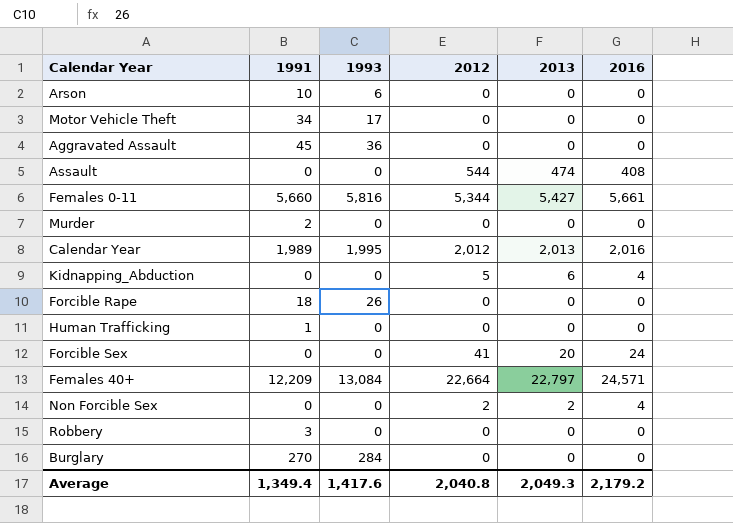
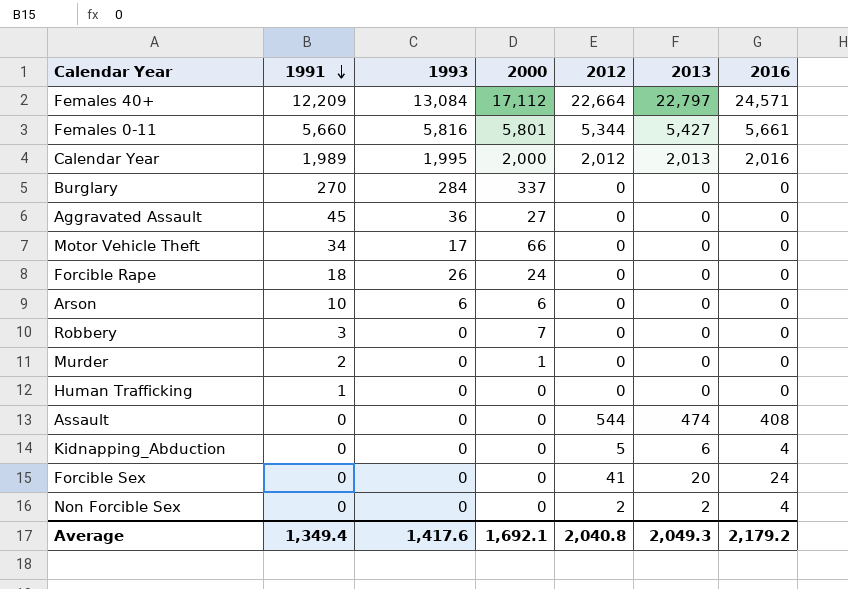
row order: none -> 1991 descending
column 2000 | position: none -> 4

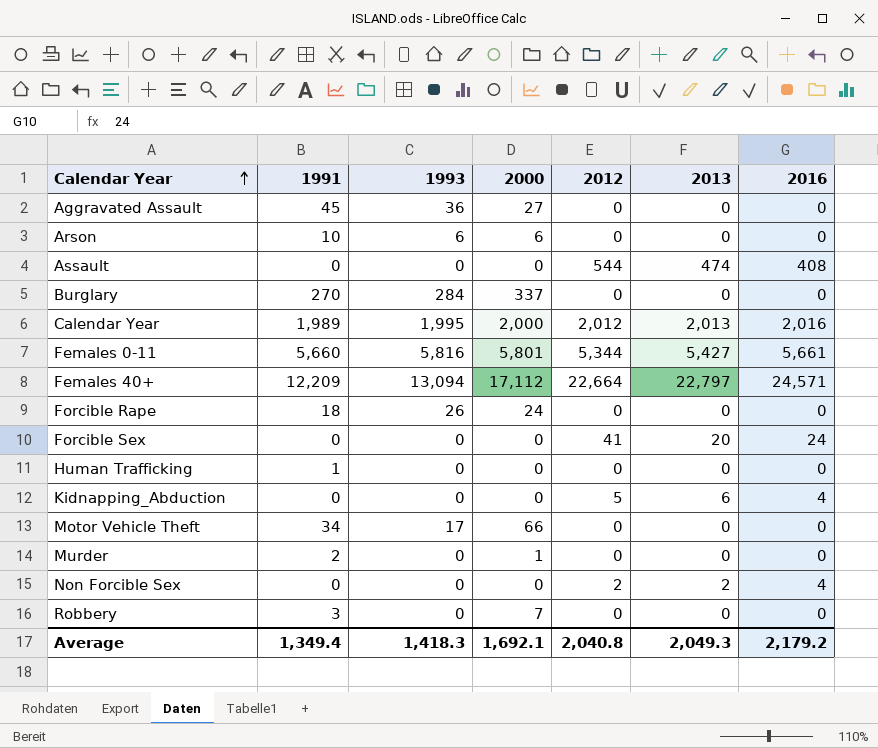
row order: 1991 descending -> Calendar Year ascending
Females 40+ | 1993: 13,084 -> 13,094
Average | 1993: 1,417.6 -> 1,418.3

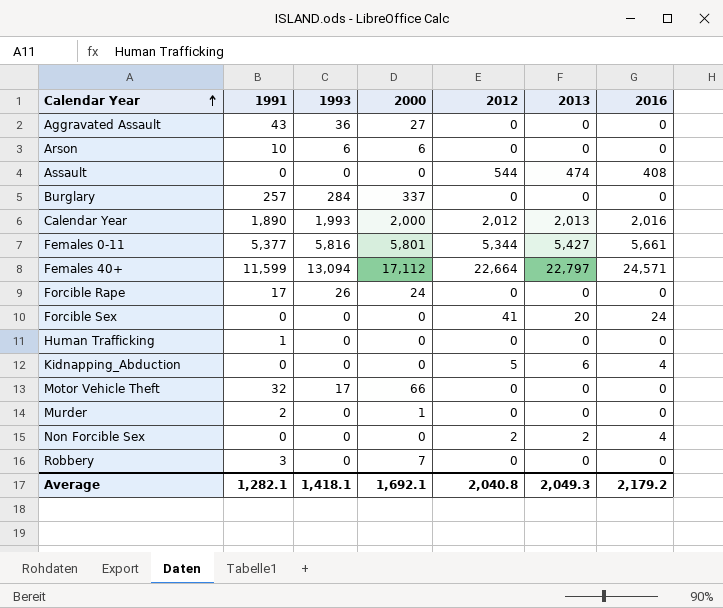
Aggravated Assault | 1991: 45 -> 43
Burglary | 1991: 270 -> 257
Calendar Year | 1991: 1,989 -> 1,890
Calendar Year | 1993: 1,995 -> 1,993
Females 0-11 | 1991: 5,660 -> 5,377
Females 40+ | 1991: 12,209 -> 11,599
Forcible Rape | 1991: 18 -> 17
Motor Vehicle Theft | 1991: 34 -> 32
Average | 1991: 1,349.4 -> 1,282.1
Average | 1993: 1,418.3 -> 1,418.1

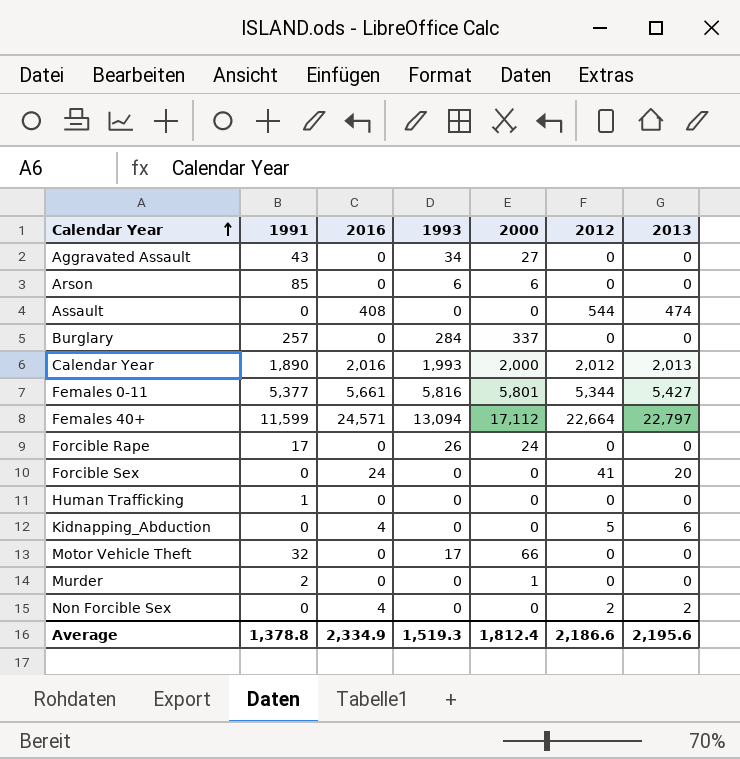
column 2016 | position: 7 -> 3
row Robbery: 3 | 0 | 7 | 0 | 0 | 0 -> none
Aggravated Assault | 1993: 36 -> 34
Arson | 1991: 10 -> 85
Average | 1991: 1,282.1 -> 1,378.8
Average | 2016: 2,179.2 -> 2,334.9
Average | 1993: 1,418.1 -> 1,519.3
Average | 2000: 1,692.1 -> 1,812.4
Average | 2012: 2,040.8 -> 2,186.6
Average | 2013: 2,049.3 -> 2,195.6

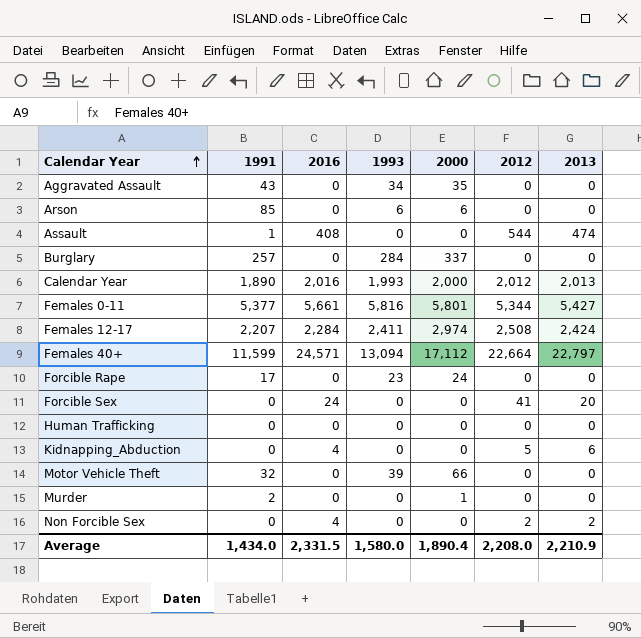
Aggravated Assault | 2000: 27 -> 35
Assault | 1991: 0 -> 1
row Females 12-17: none -> 2,207 | 2,284 | 2,411 | 2,974 | 2,508 | 2,424
Forcible Rape | 1993: 26 -> 23
Human Trafficking | 1991: 1 -> 0
Motor Vehicle Theft | 1993: 17 -> 39
Average | 1991: 1,378.8 -> 1,434.0
Average | 2016: 2,334.9 -> 2,331.5
Average | 1993: 1,519.3 -> 1,580.0
Average | 2000: 1,812.4 -> 1,890.4
Average | 2012: 2,186.6 -> 2,208.0
Average | 2013: 2,195.6 -> 2,210.9

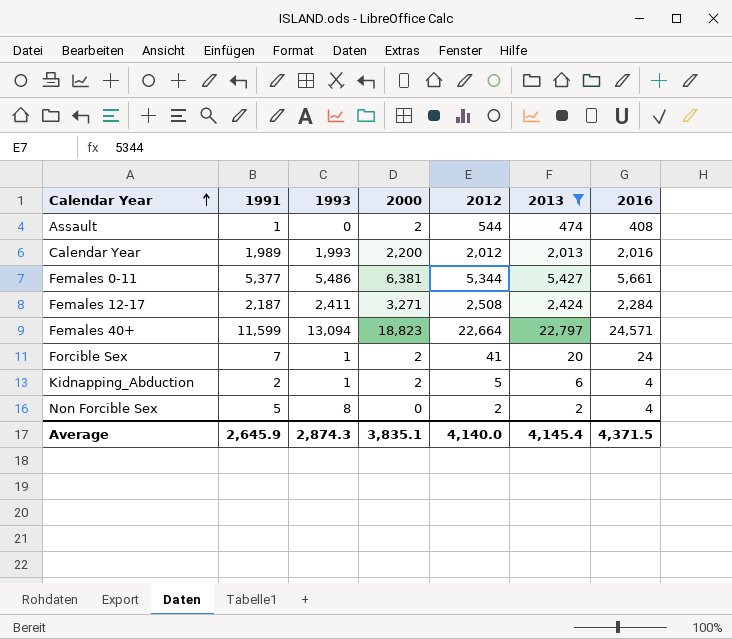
filter: none -> 2013 != 0
column 2016 | position: 3 -> 7
Assault | 2000: 0 -> 2
Calendar Year | 1991: 1,890 -> 1,989
Calendar Year | 2000: 2,000 -> 2,200
Females 0-11 | 1993: 5,816 -> 5,486
Females 0-11 | 2000: 5,801 -> 6,381
Females 12-17 | 1991: 2,207 -> 2,187
Females 12-17 | 2000: 2,974 -> 3,271
Females 40+ | 2000: 17,112 -> 18,823
Forcible Sex | 1991: 0 -> 7
Forcible Sex | 1993: 0 -> 1
Forcible Sex | 2000: 0 -> 2
Kidnapping_Abduction | 1991: 0 -> 2
Kidnapping_Abduction | 1993: 0 -> 1
Kidnapping_Abduction | 2000: 0 -> 2
Non Forcible Sex | 1991: 0 -> 5
Non Forcible Sex | 1993: 0 -> 8
Average | 1991: 1,434.0 -> 2,645.9
Average | 1993: 1,580.0 -> 2,874.3
Average | 2000: 1,890.4 -> 3,835.1
Average | 2012: 2,208.0 -> 4,140.0
Average | 2013: 2,210.9 -> 4,145.4
Average | 2016: 2,331.5 -> 4,371.5

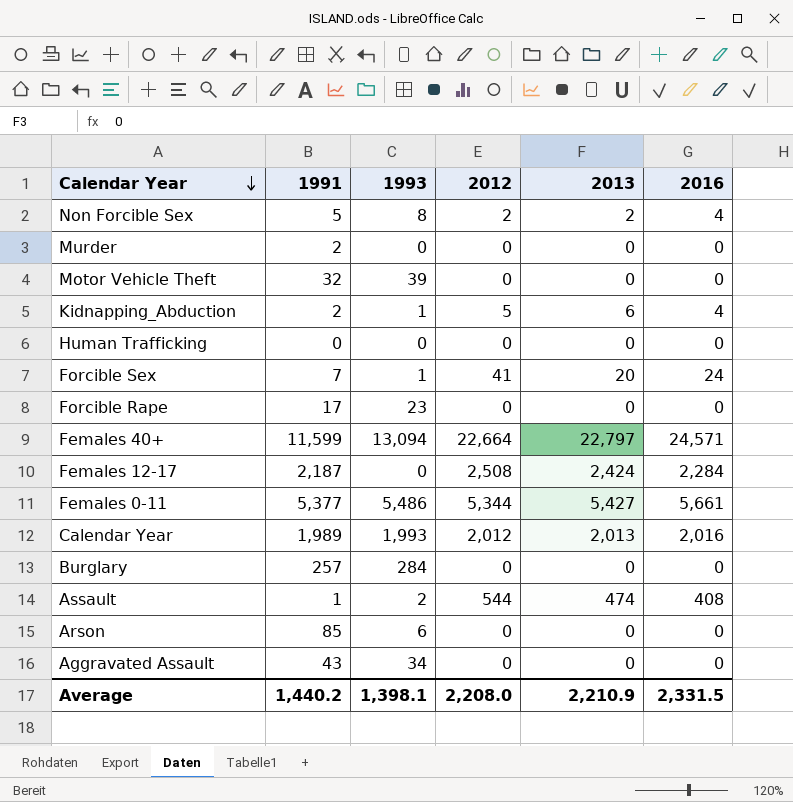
filter: 2013 != 0 -> none
row order: Calendar Year ascending -> Calendar Year descending
column 2000 | position: 4 -> none
Females 12-17 | 1993: 2,411 -> 0
Assault | 1993: 0 -> 2
Average | 1991: 2,645.9 -> 1,440.2
Average | 1993: 2,874.3 -> 1,398.1
Average | 2012: 4,140.0 -> 2,208.0
Average | 2013: 4,145.4 -> 2,210.9
Average | 2016: 4,371.5 -> 2,331.5

